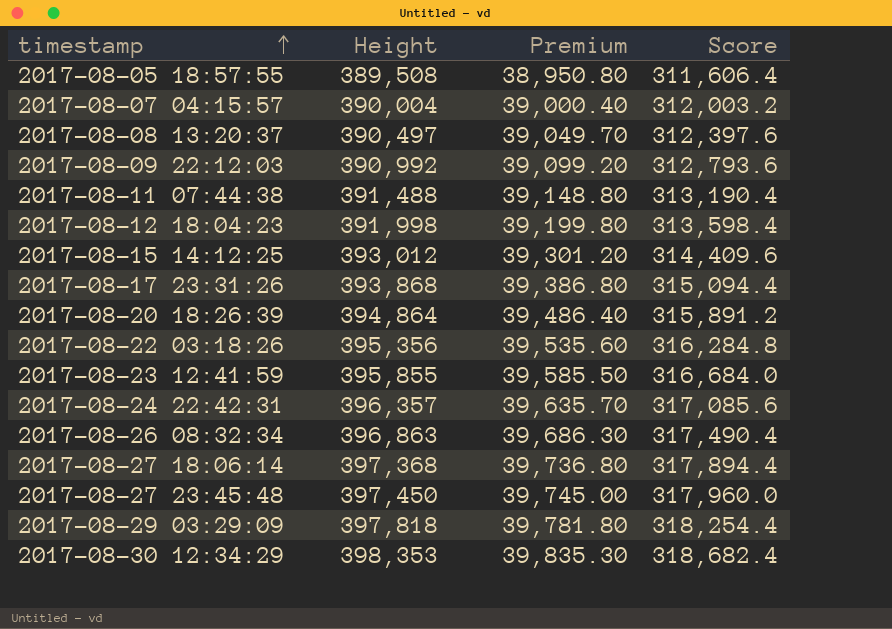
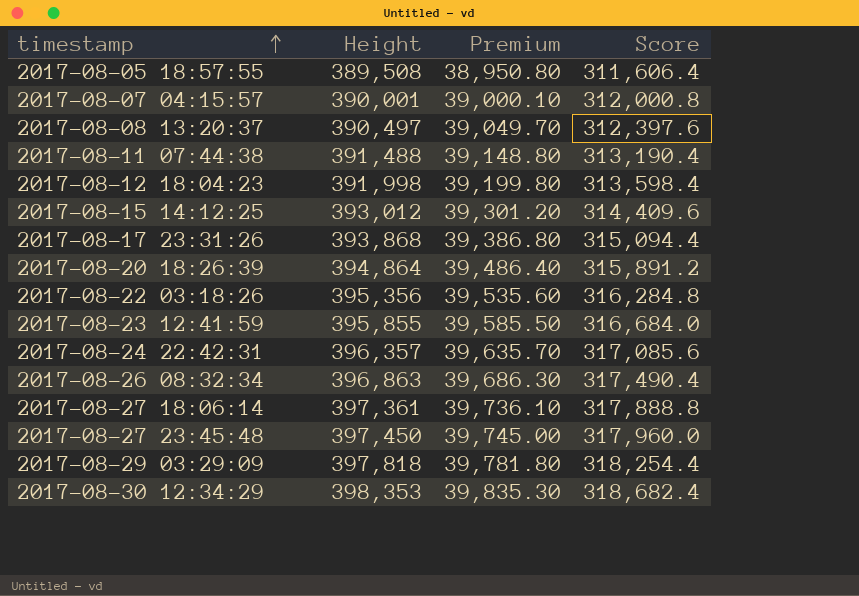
row 2017-08-09 22:12:03: 390,992 | 39,099.20 | 312,793.6 -> none
2017-08-07 04:15:57 | Height: 390,004 -> 390,001
2017-08-07 04:15:57 | Premium: 39,000.40 -> 39,000.10
2017-08-07 04:15:57 | Score: 312,003.2 -> 312,000.8
2017-08-27 18:06:14 | Height: 397,368 -> 397,361
2017-08-27 18:06:14 | Premium: 39,736.80 -> 39,736.10
2017-08-27 18:06:14 | Score: 317,894.4 -> 317,888.8

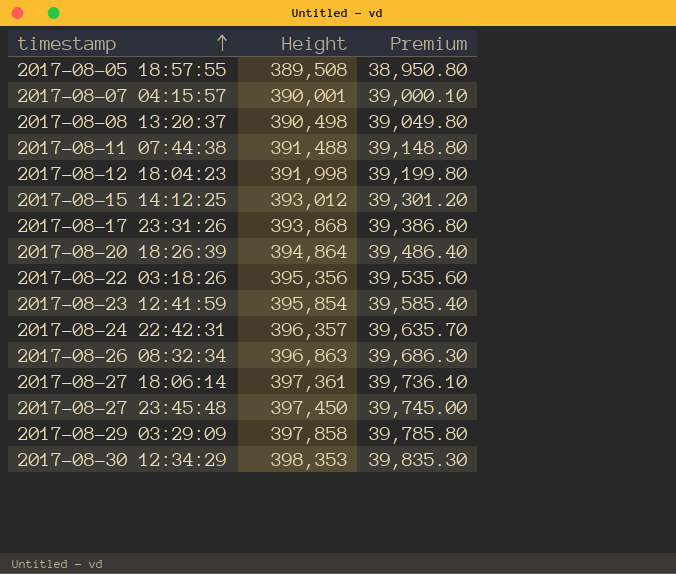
column Score | formula: [Height] * 0.8 -> none
2017-08-08 13:20:37 | Height: 390,497 -> 390,498
2017-08-08 13:20:37 | Premium: 39,049.70 -> 39,049.80
2017-08-23 12:41:59 | Height: 395,855 -> 395,854
2017-08-23 12:41:59 | Premium: 39,585.50 -> 39,585.40
2017-08-29 03:29:09 | Height: 397,818 -> 397,858
2017-08-29 03:29:09 | Premium: 39,781.80 -> 39,785.80

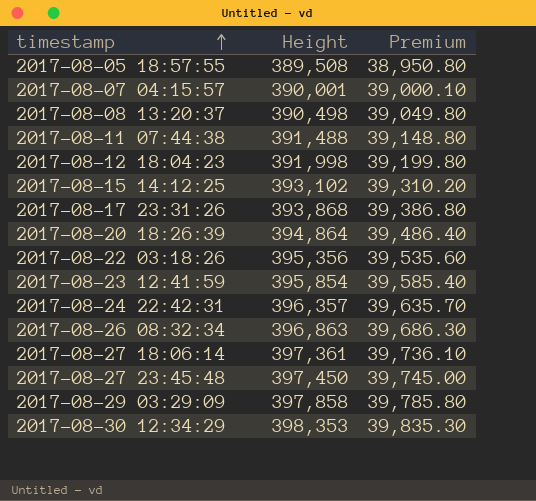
2017-08-15 14:12:25 | Height: 393,012 -> 393,102
2017-08-15 14:12:25 | Premium: 39,301.20 -> 39,310.20

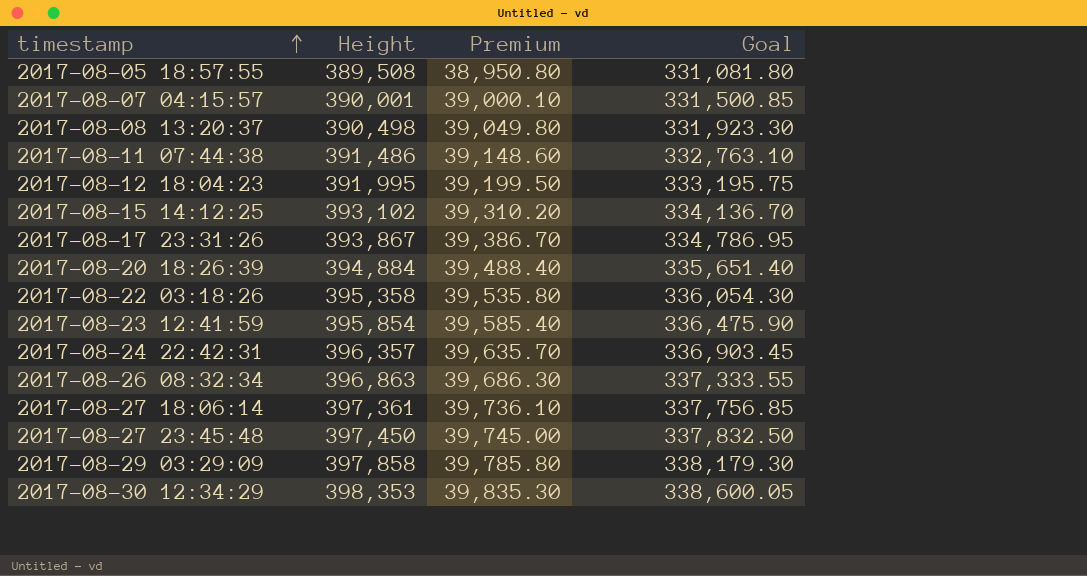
column Goal | formula: none -> [Height] * 0.85
2017-08-11 07:44:38 | Height: 391,488 -> 391,486
2017-08-11 07:44:38 | Premium: 39,148.80 -> 39,148.60
2017-08-12 18:04:23 | Height: 391,998 -> 391,995
2017-08-12 18:04:23 | Premium: 39,199.80 -> 39,199.50
2017-08-17 23:31:26 | Height: 393,868 -> 393,867
2017-08-17 23:31:26 | Premium: 39,386.80 -> 39,386.70
2017-08-20 18:26:39 | Height: 394,864 -> 394,884
2017-08-20 18:26:39 | Premium: 39,486.40 -> 39,488.40
2017-08-22 03:18:26 | Height: 395,356 -> 395,358
2017-08-22 03:18:26 | Premium: 39,535.60 -> 39,535.80

